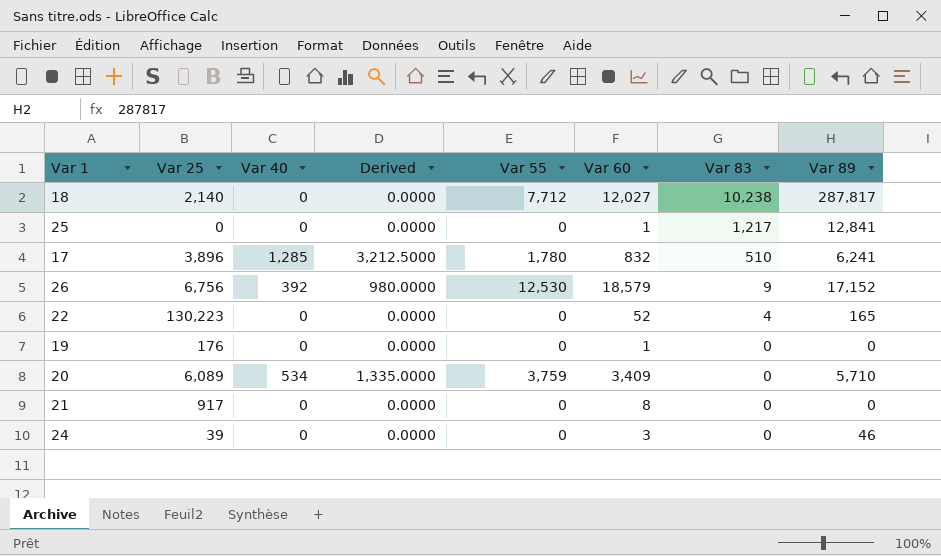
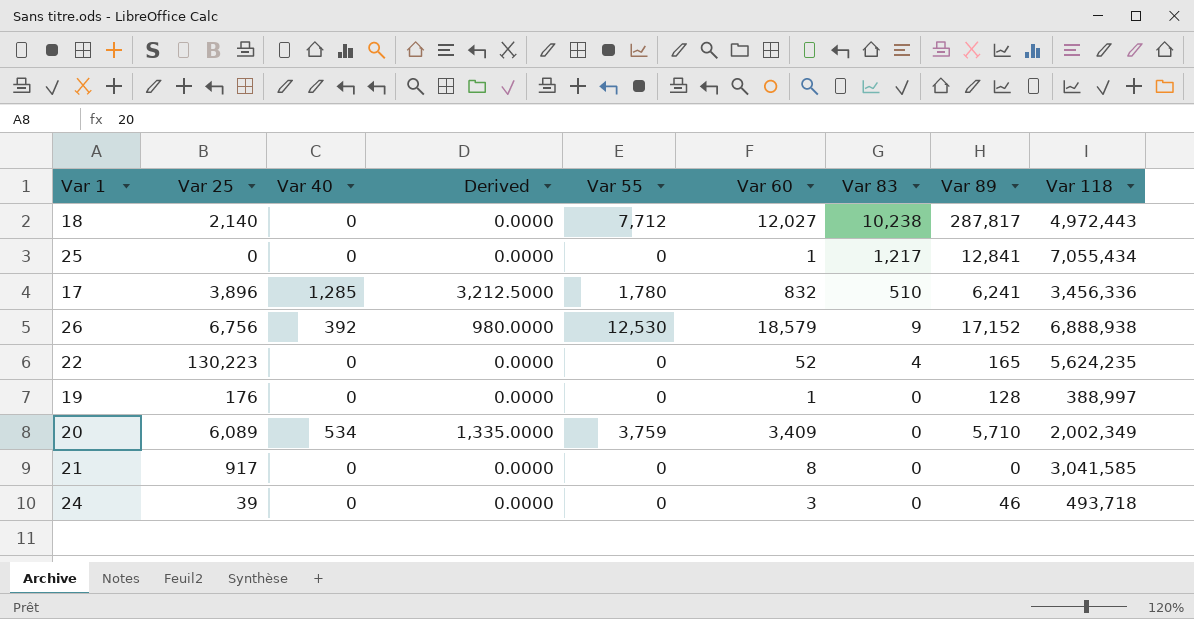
column Var 118 | position: none -> 9
19 | Var 89: 0 -> 128

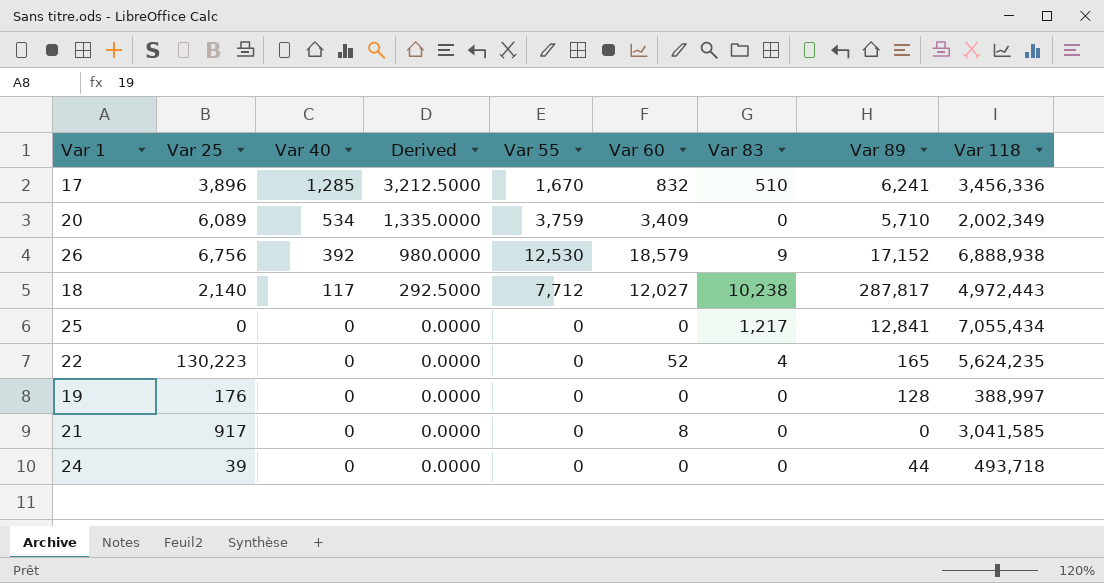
row order: Var 83 descending -> Var 40 descending
17 | Var 55: 1,780 -> 1,670
18 | Var 40: 0 -> 117
18 | Derived: 0.0000 -> 292.5000
25 | Var 60: 1 -> 0
19 | Var 60: 1 -> 0
24 | Var 60: 3 -> 0
24 | Var 89: 46 -> 44

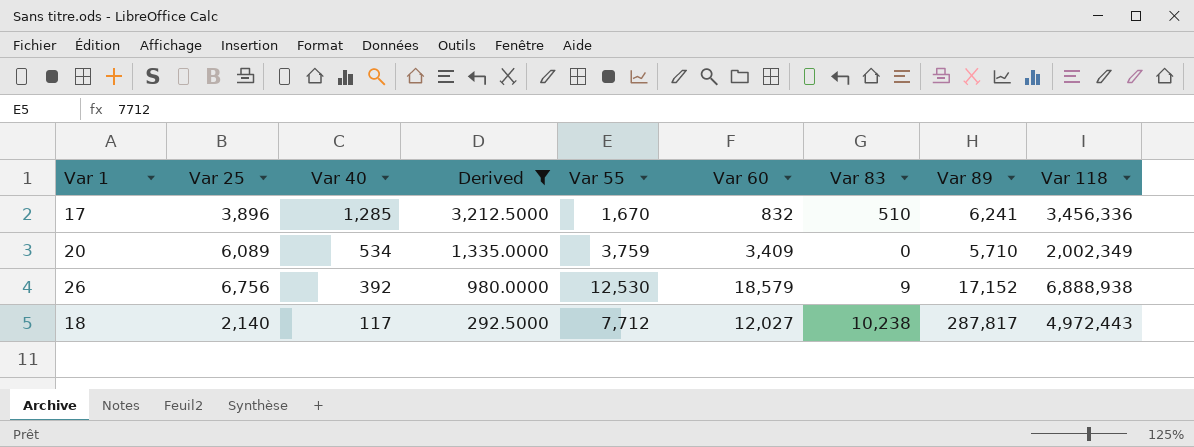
filter: none -> Derived != 0.0000

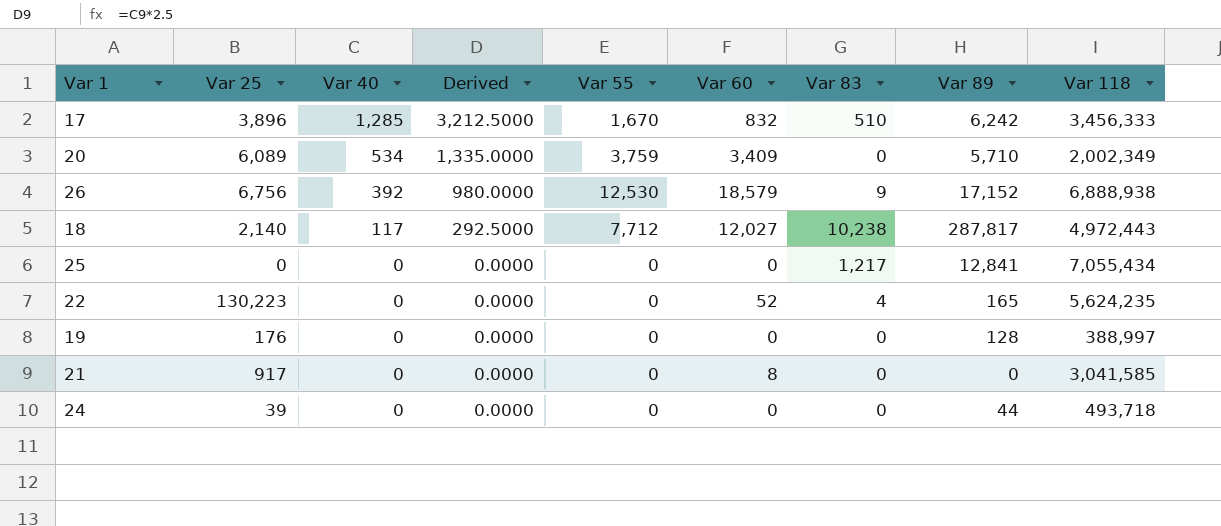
filter: Derived != 0.0000 -> none
17 | Var 89: 6,241 -> 6,242
17 | Var 118: 3,456,336 -> 3,456,333

